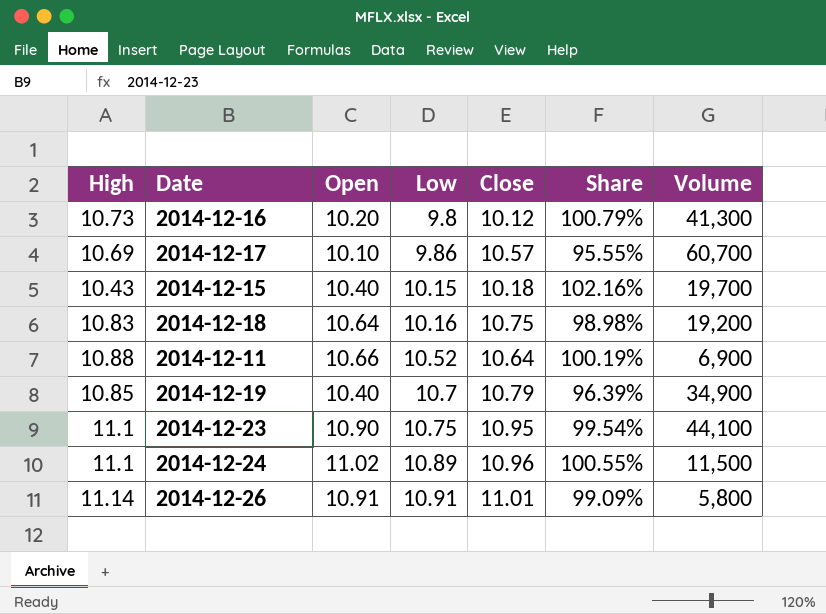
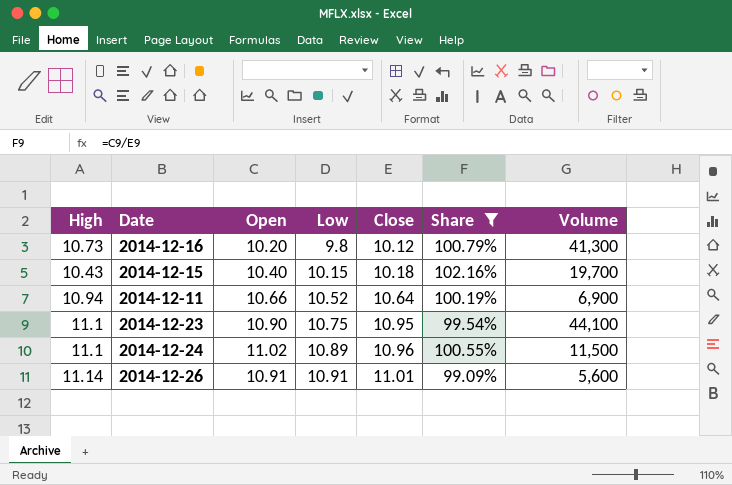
filter: none -> Share >= 99.09%
2014-12-11 | High: 10.88 -> 10.94
2014-12-26 | Volume: 5,800 -> 5,600

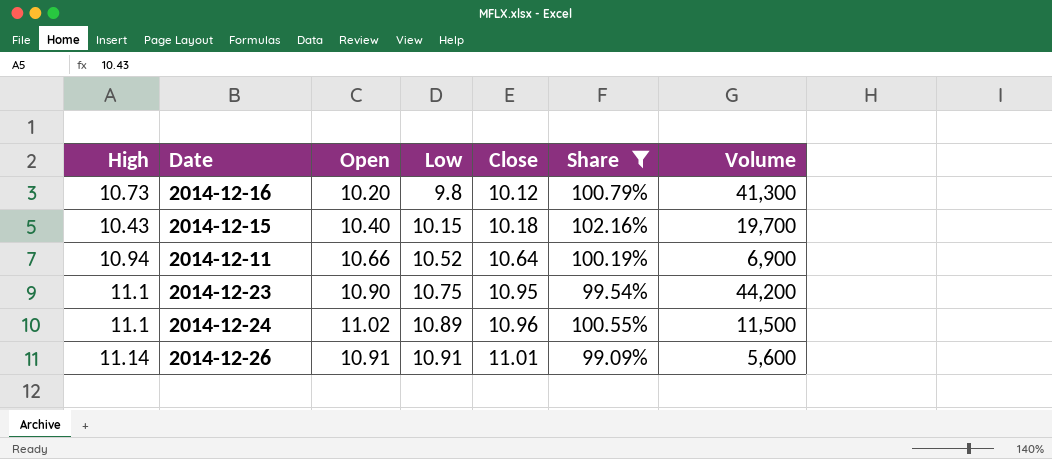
2014-12-23 | Volume: 44,100 -> 44,200

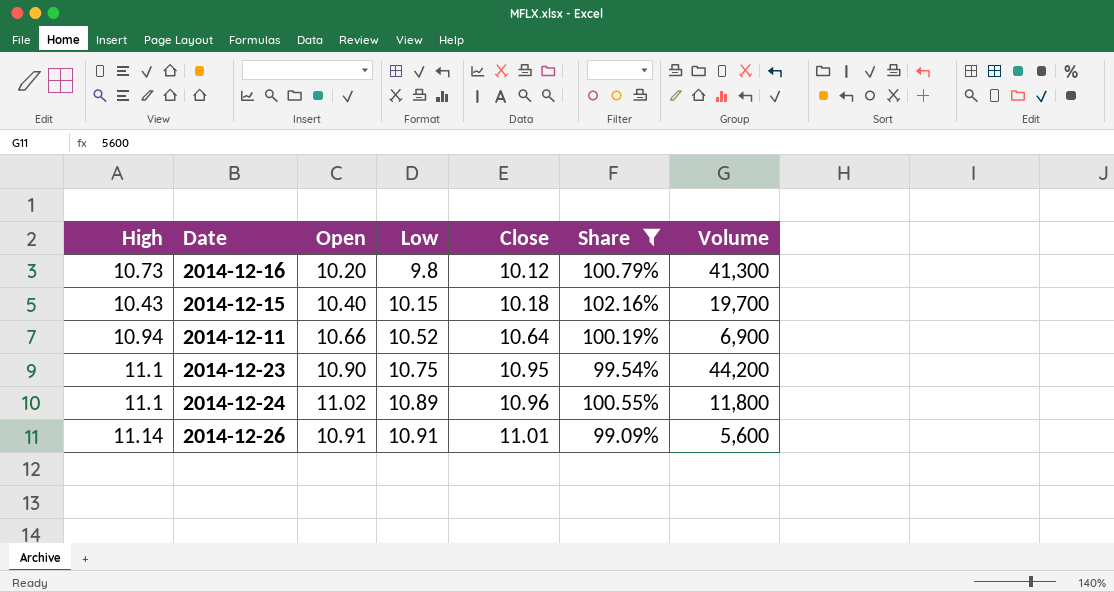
2014-12-24 | Volume: 11,500 -> 11,800

